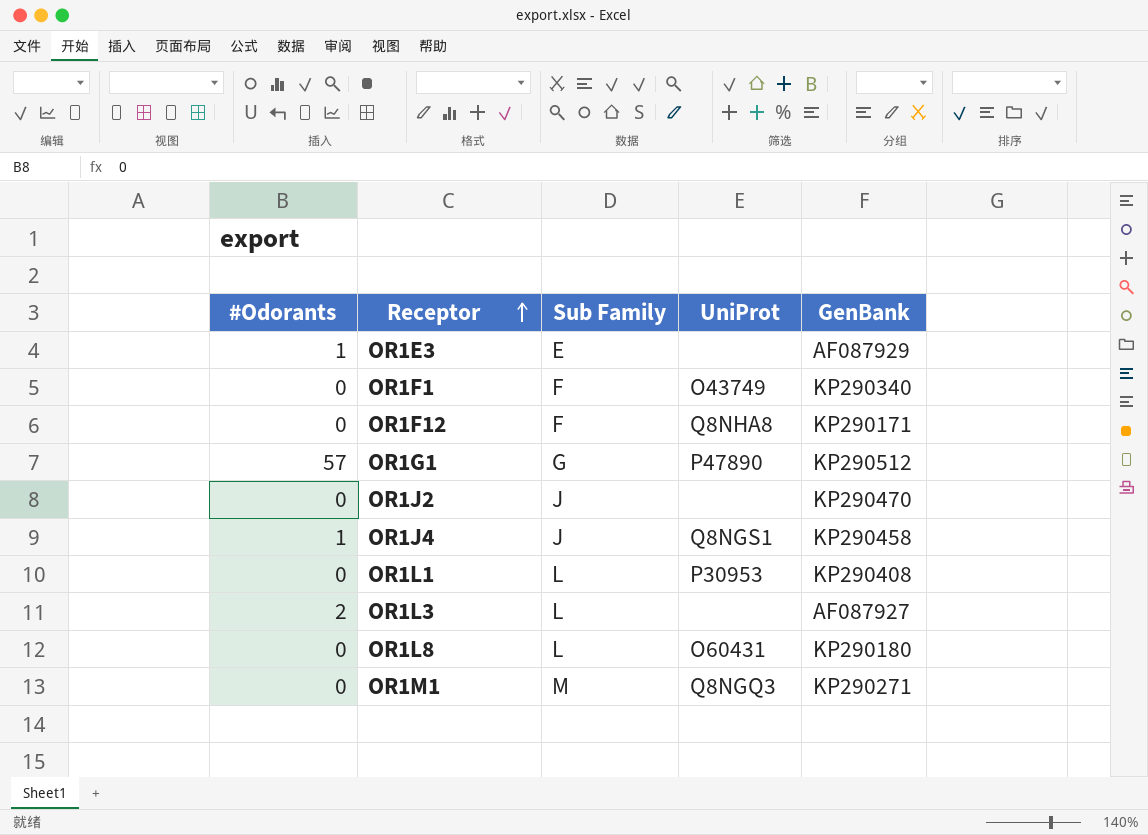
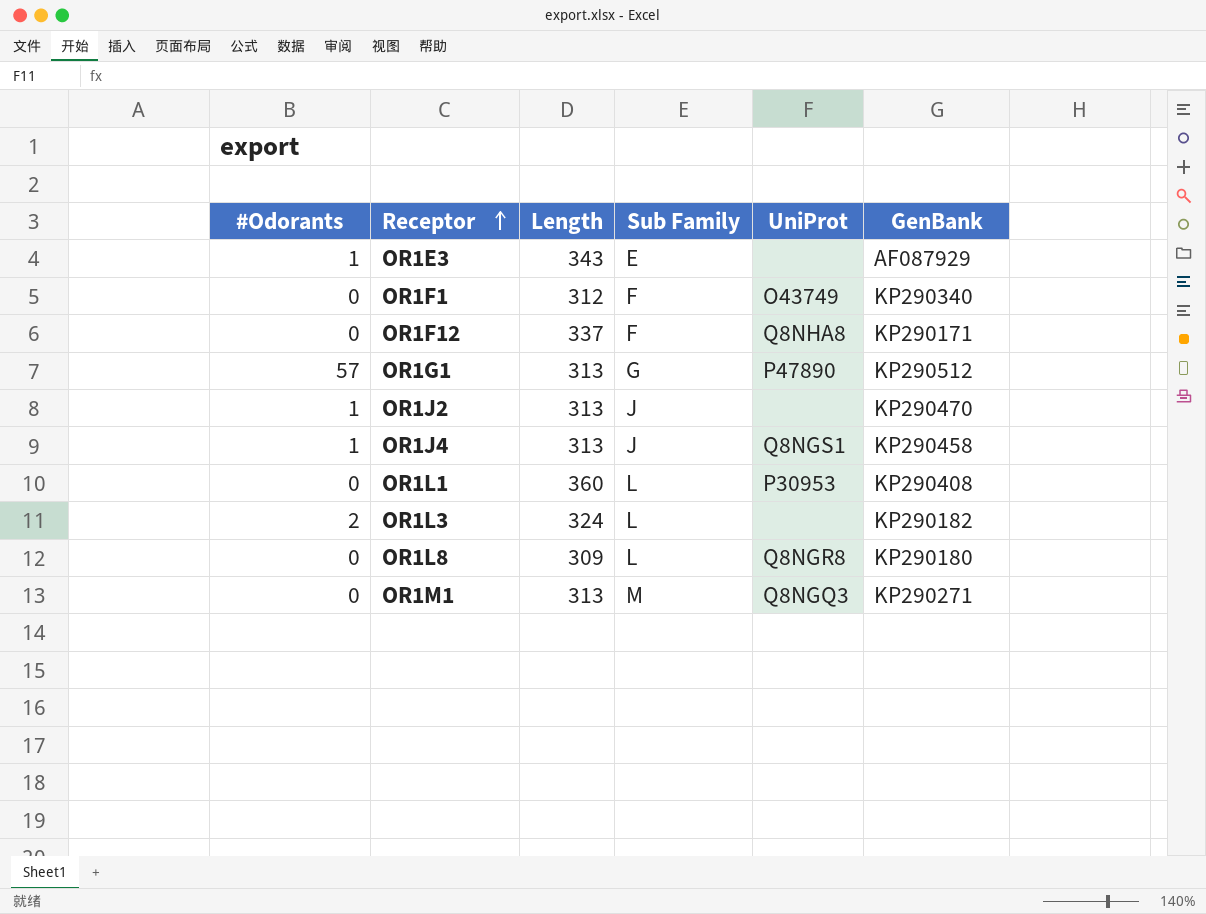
column Length | position: none -> 3
OR1J2 | #Odorants: 0 -> 1
OR1L3 | GenBank: AF087927 -> KP290182
OR1L8 | UniProt: O60431 -> Q8NGR8

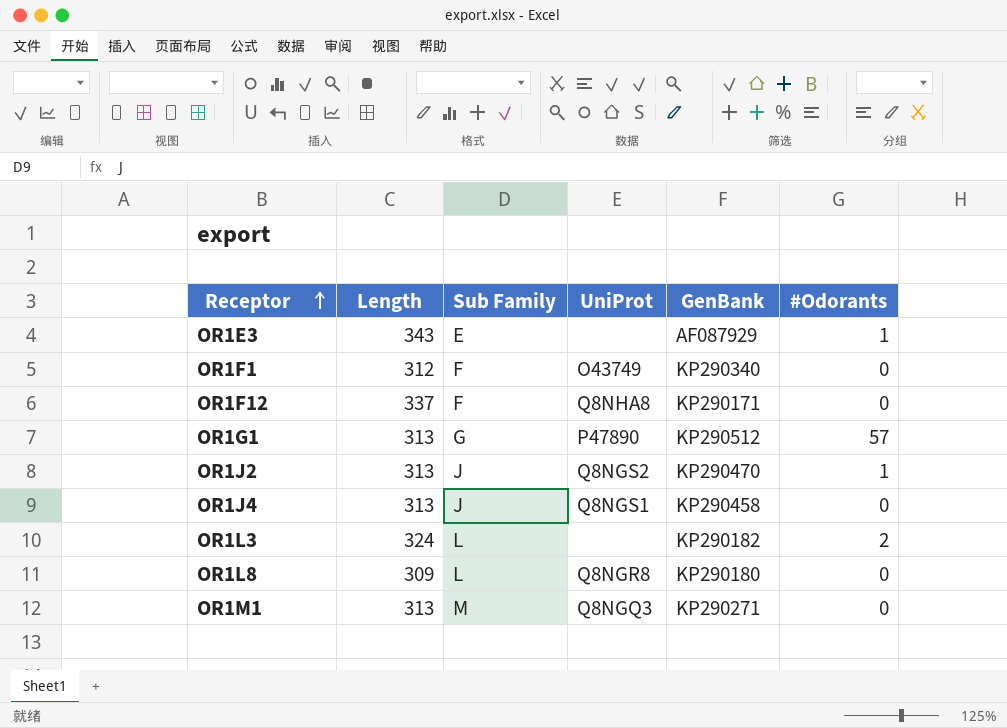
column #Odorants | position: 1 -> 6
row OR1L1: 0 | 360 | L | P30953 | KP290408 -> none
OR1J2 | UniProt: none -> Q8NGS2
OR1J4 | #Odorants: 1 -> 0

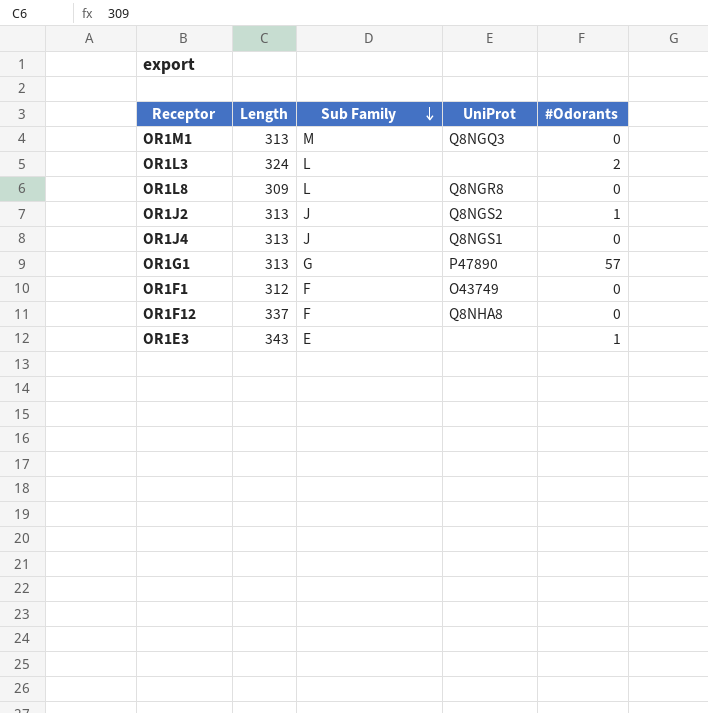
row order: Receptor ascending -> Sub Family descending
column GenBank | position: 5 -> none

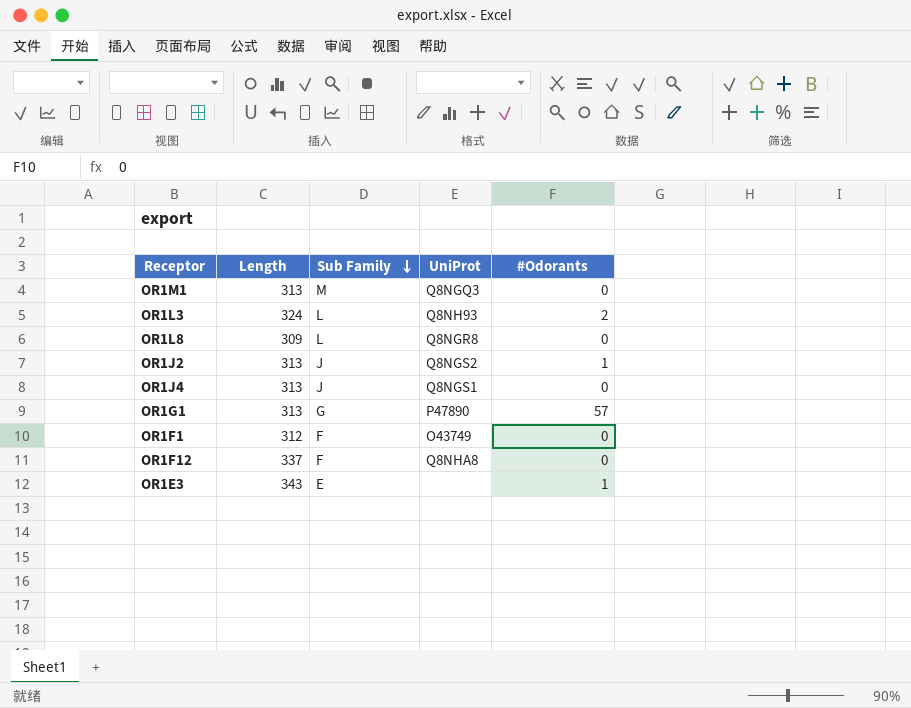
OR1L3 | UniProt: none -> Q8NH93

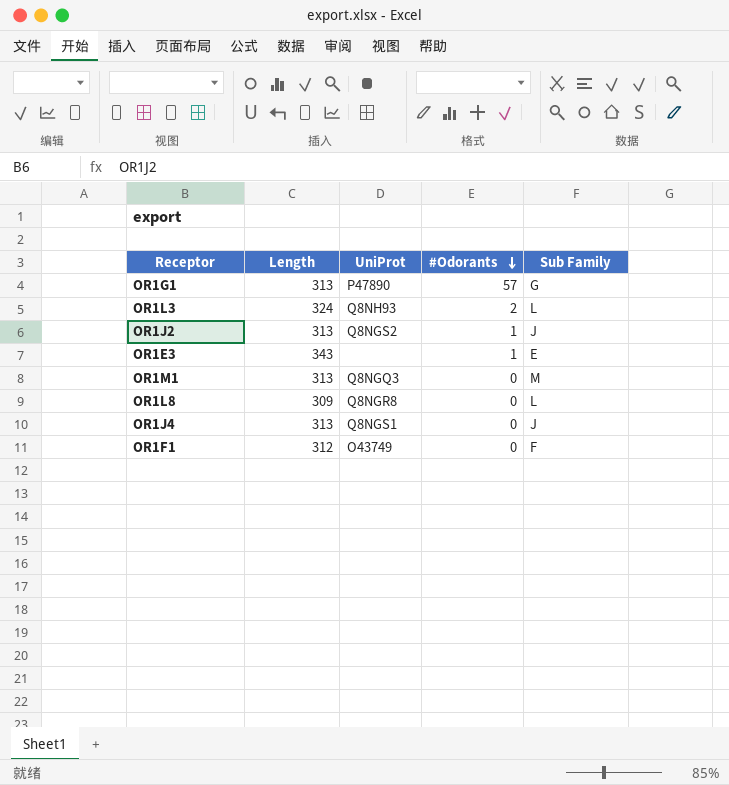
row order: Sub Family descending -> #Odorants descending
column Sub Family | position: 3 -> 5
row OR1F12: 337 | F | Q8NHA8 | 0 -> none

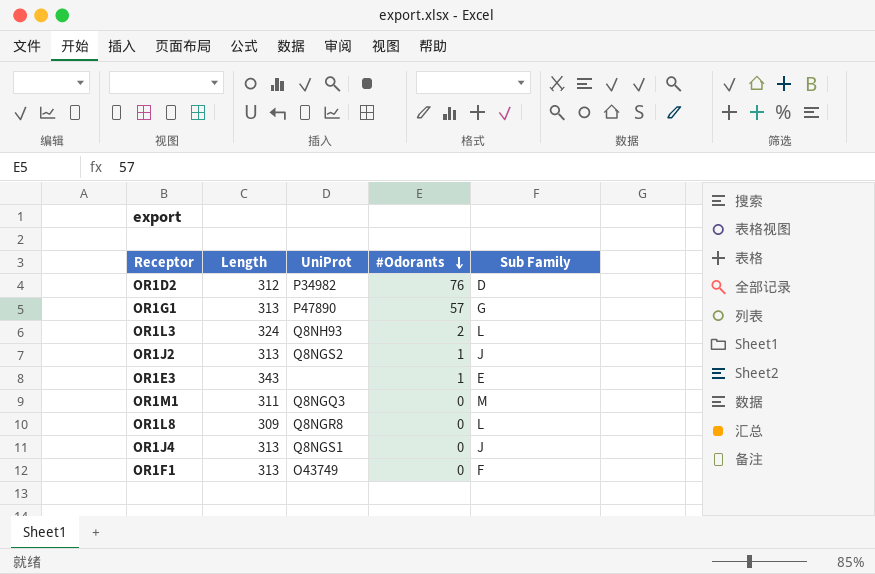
row OR1D2: none -> 312 | P34982 | 76 | D
OR1M1 | Length: 313 -> 311
OR1F1 | Length: 312 -> 313

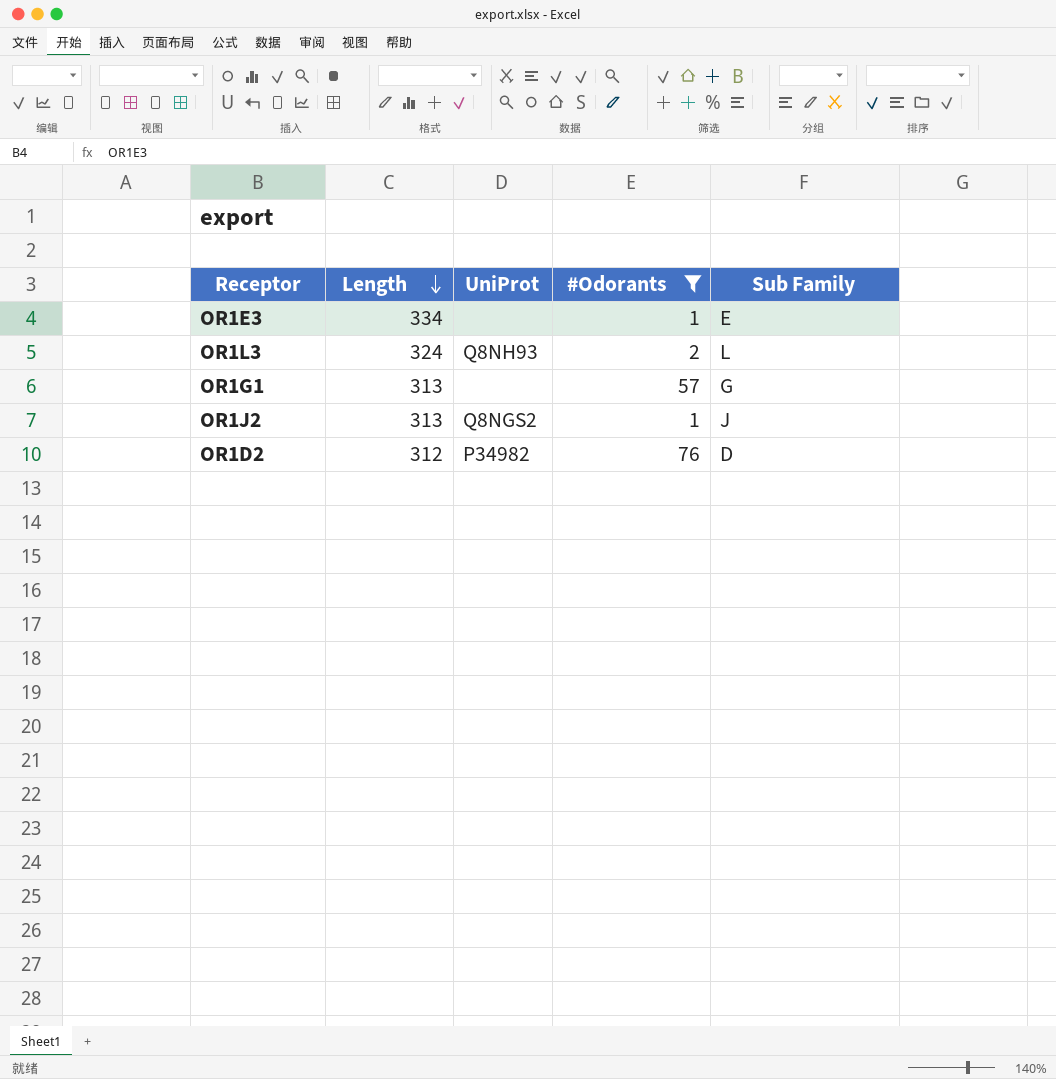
filter: none -> #Odorants != 0
row order: #Odorants descending -> Length descending
OR1E3 | Length: 343 -> 334
OR1G1 | UniProt: P47890 -> none

